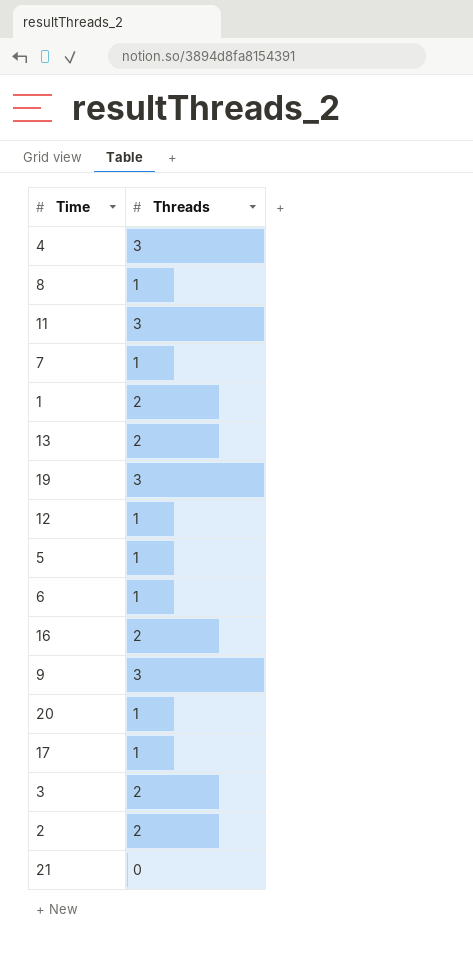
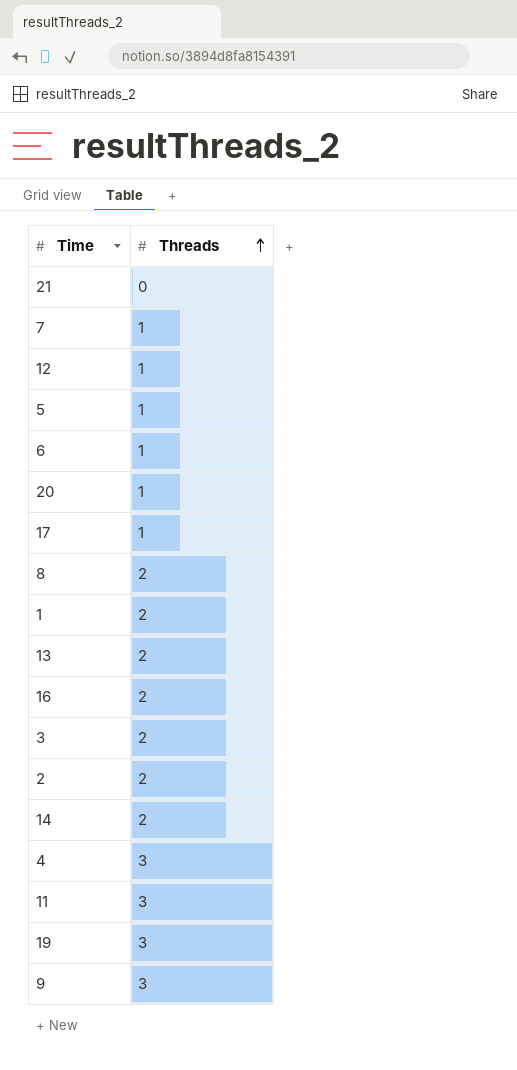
row order: none -> Threads ascending
8 | Threads: 1 -> 2
row 14: none -> 2

